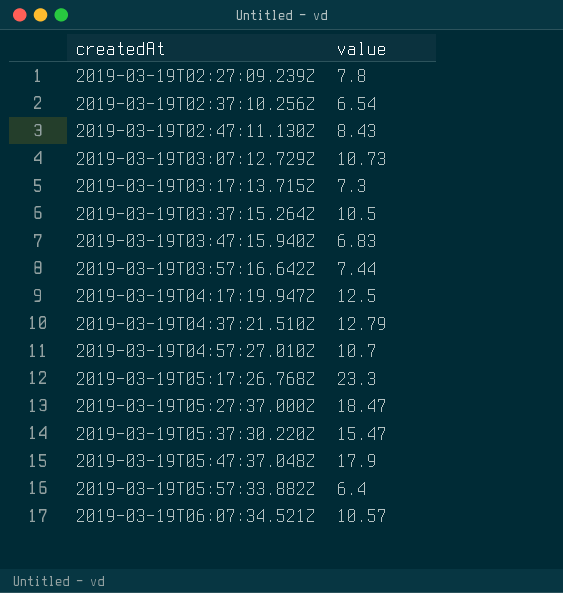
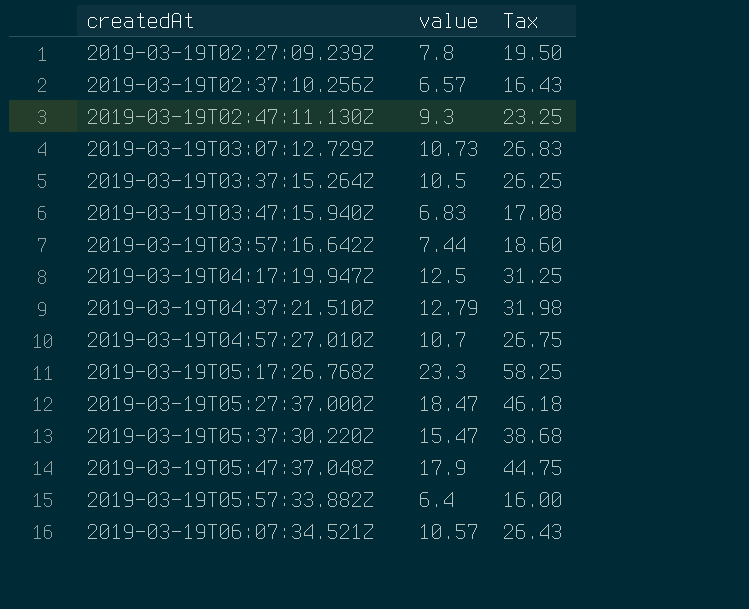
column Tax | formula: none -> [value] * 2.5
row 2019-03-19T03:17:13.715Z: 7.3 -> none
2019-03-19T02:37:10.256Z | value: 6.54 -> 6.57
2019-03-19T02:47:11.130Z | value: 8.43 -> 9.3

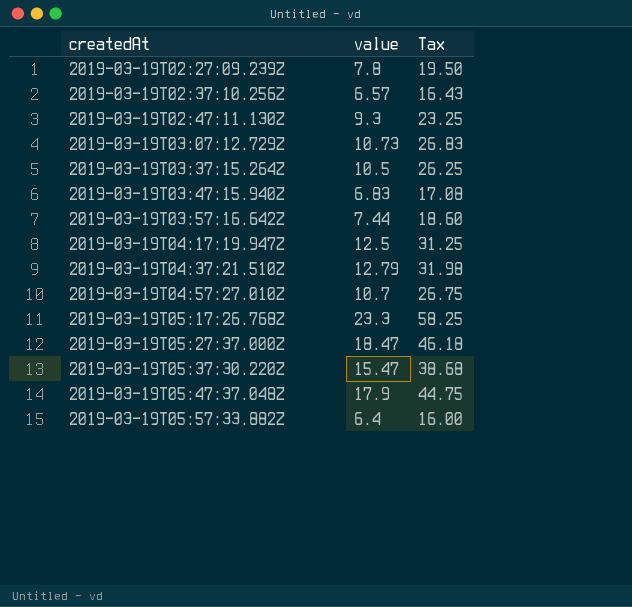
row 2019-03-19T06:07:34.521Z: 10.57 | 26.43 -> none

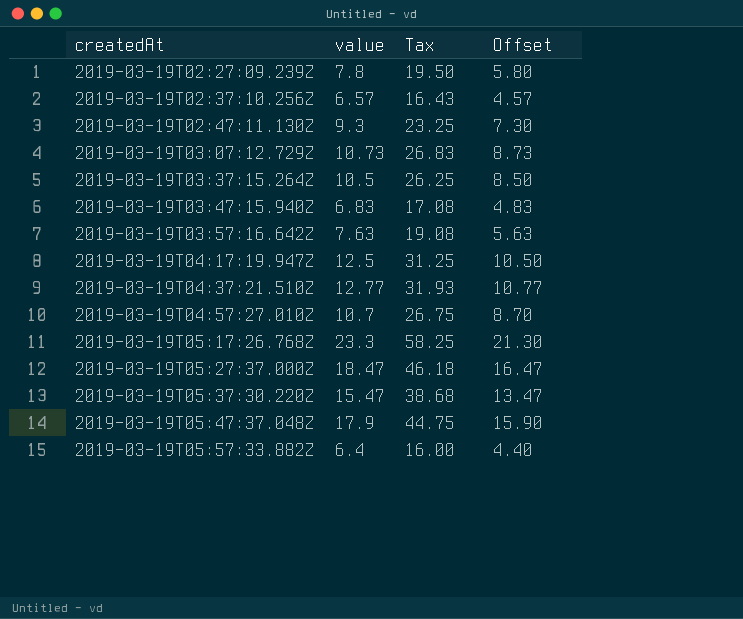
column Offset | formula: none -> [value] - 2
2019-03-19T03:57:16.642Z | value: 7.44 -> 7.63
2019-03-19T03:57:16.642Z | Tax: 18.60 -> 19.08
2019-03-19T04:37:21.510Z | value: 12.79 -> 12.77
2019-03-19T04:37:21.510Z | Tax: 31.98 -> 31.93

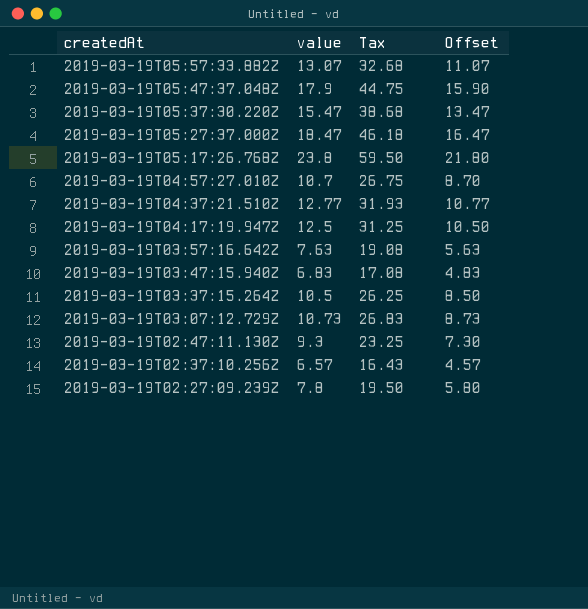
row order: createdAt ascending -> createdAt descending
2019-03-19T05:57:33.882Z | value: 6.4 -> 13.07
2019-03-19T05:57:33.882Z | Tax: 16.00 -> 32.68
2019-03-19T05:57:33.882Z | Offset: 4.40 -> 11.07
2019-03-19T05:17:26.768Z | value: 23.3 -> 23.8
2019-03-19T05:17:26.768Z | Tax: 58.25 -> 59.50
2019-03-19T05:17:26.768Z | Offset: 21.30 -> 21.80

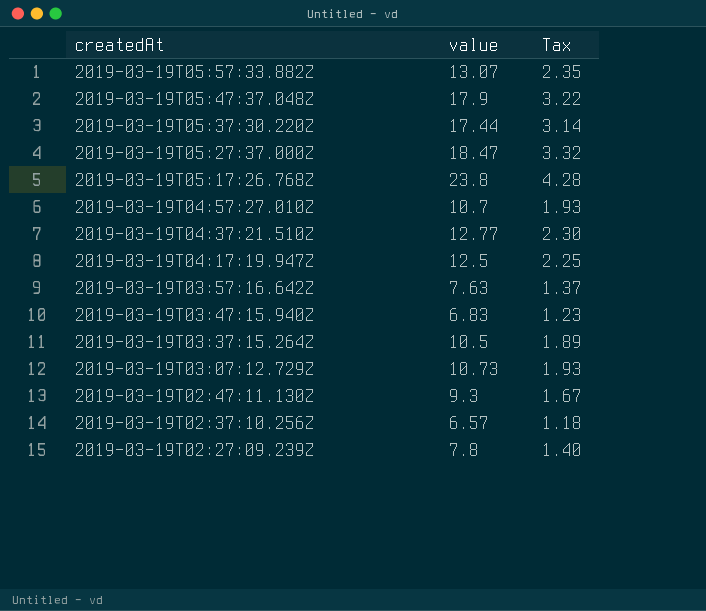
column Offset | formula: [value] - 2 -> none
column Tax | formula: [value] * 2.5 -> [value] * 0.18
2019-03-19T05:37:30.220Z | value: 15.47 -> 17.44

